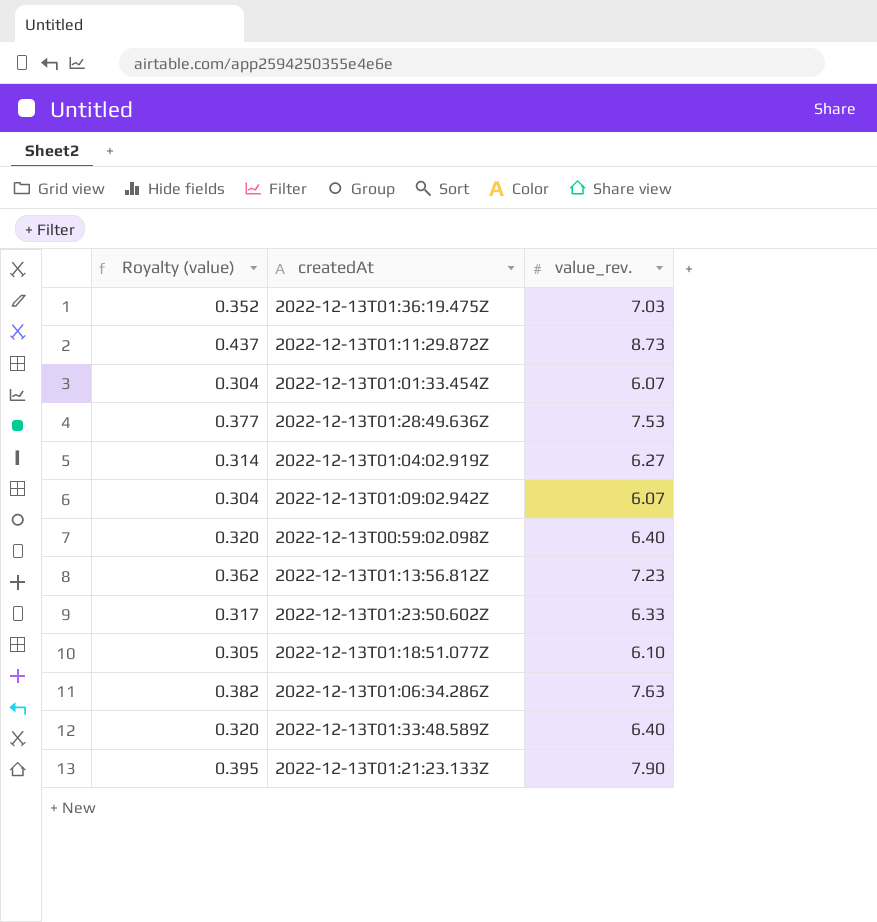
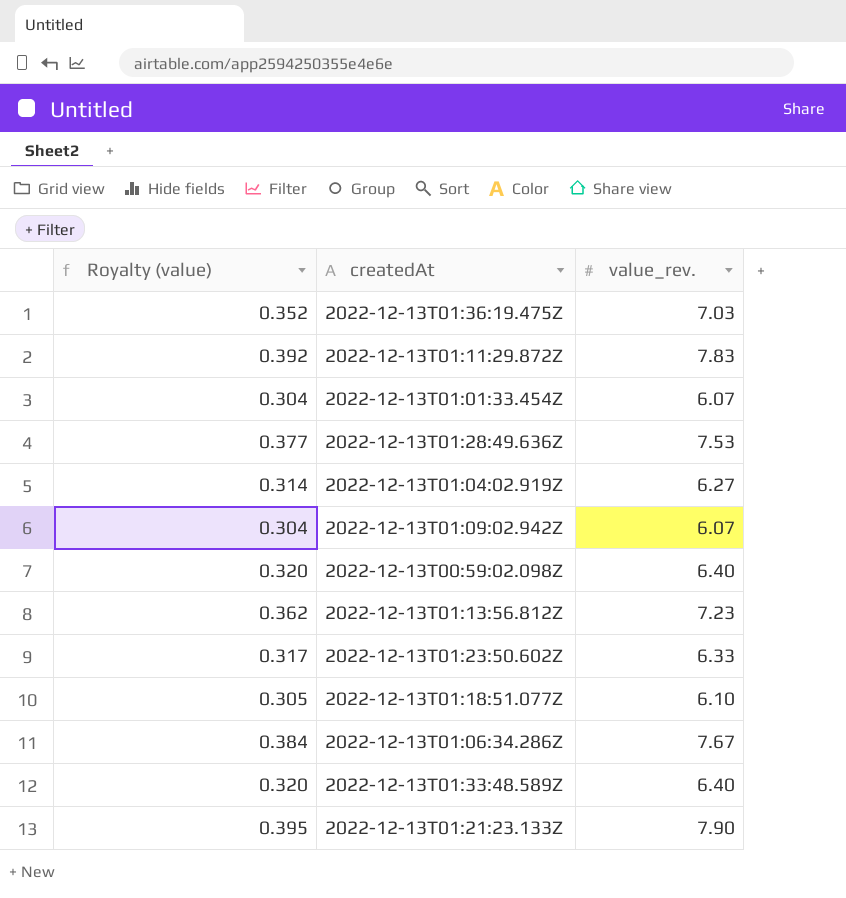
2022-12-13T01:11:29.872Z | Royalty (value): 0.437 -> 0.392
2022-12-13T01:11:29.872Z | value_rev.: 8.73 -> 7.83
2022-12-13T01:06:34.286Z | Royalty (value): 0.382 -> 0.384
2022-12-13T01:06:34.286Z | value_rev.: 7.63 -> 7.67

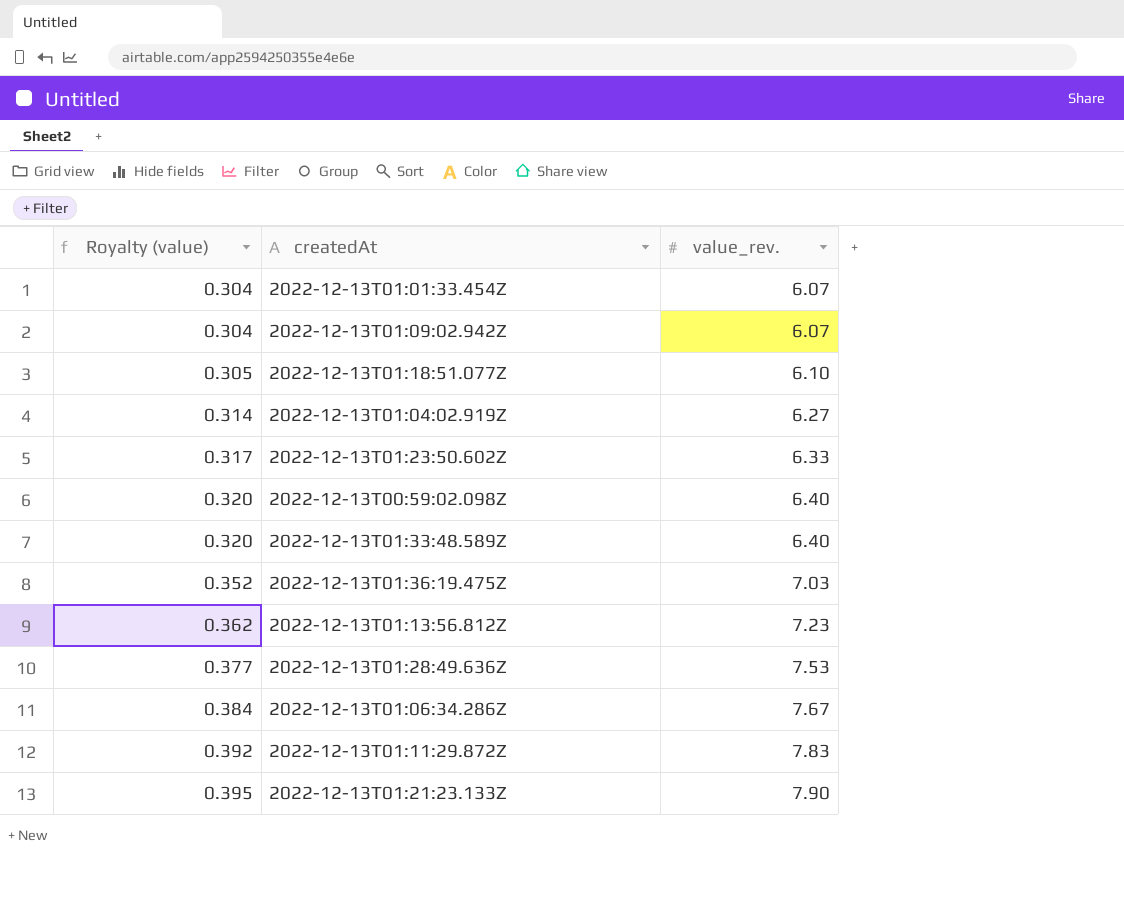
row order: none -> Royalty (value) ascending

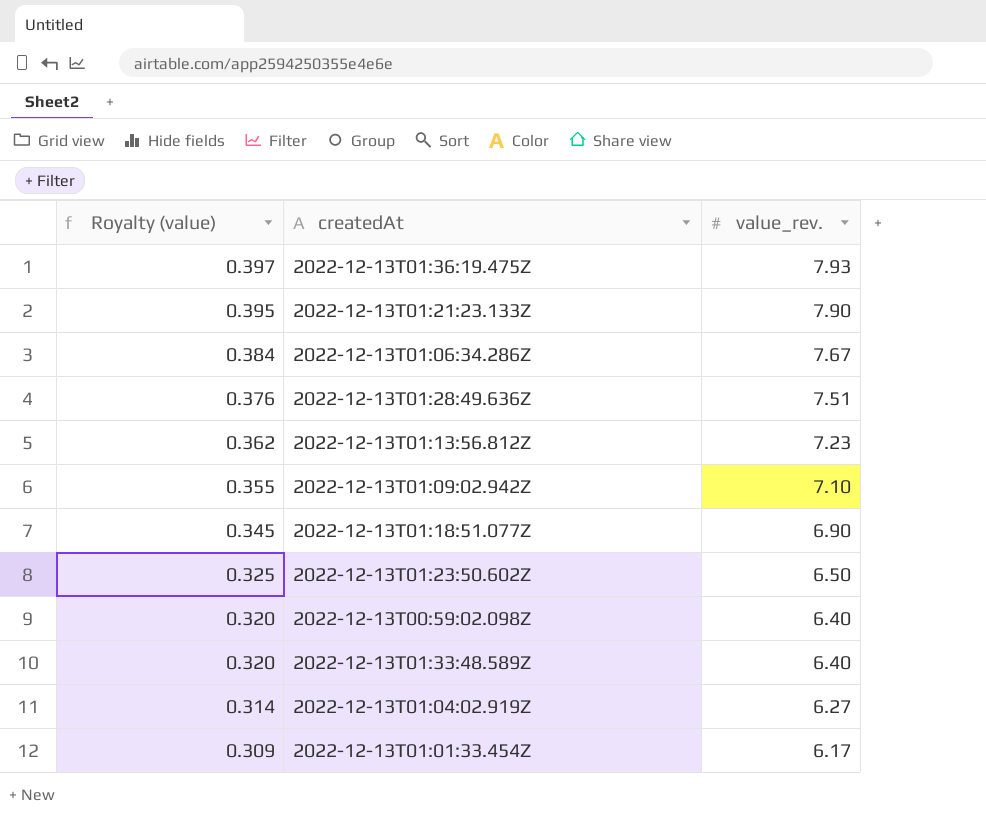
row order: Royalty (value) ascending -> Royalty (value) descending
row 2022-12-13T01:11:29.872Z: 0.392 | 7.83 -> none
2022-12-13T01:36:19.475Z | Royalty (value): 0.352 -> 0.397
2022-12-13T01:36:19.475Z | value_rev.: 7.03 -> 7.93
2022-12-13T01:28:49.636Z | Royalty (value): 0.377 -> 0.376
2022-12-13T01:28:49.636Z | value_rev.: 7.53 -> 7.51
2022-12-13T01:09:02.942Z | Royalty (value): 0.304 -> 0.355
2022-12-13T01:09:02.942Z | value_rev.: 6.07 -> 7.10
2022-12-13T01:18:51.077Z | Royalty (value): 0.305 -> 0.345
2022-12-13T01:18:51.077Z | value_rev.: 6.10 -> 6.90
2022-12-13T01:23:50.602Z | Royalty (value): 0.317 -> 0.325
2022-12-13T01:23:50.602Z | value_rev.: 6.33 -> 6.50
2022-12-13T01:01:33.454Z | Royalty (value): 0.304 -> 0.309
2022-12-13T01:01:33.454Z | value_rev.: 6.07 -> 6.17

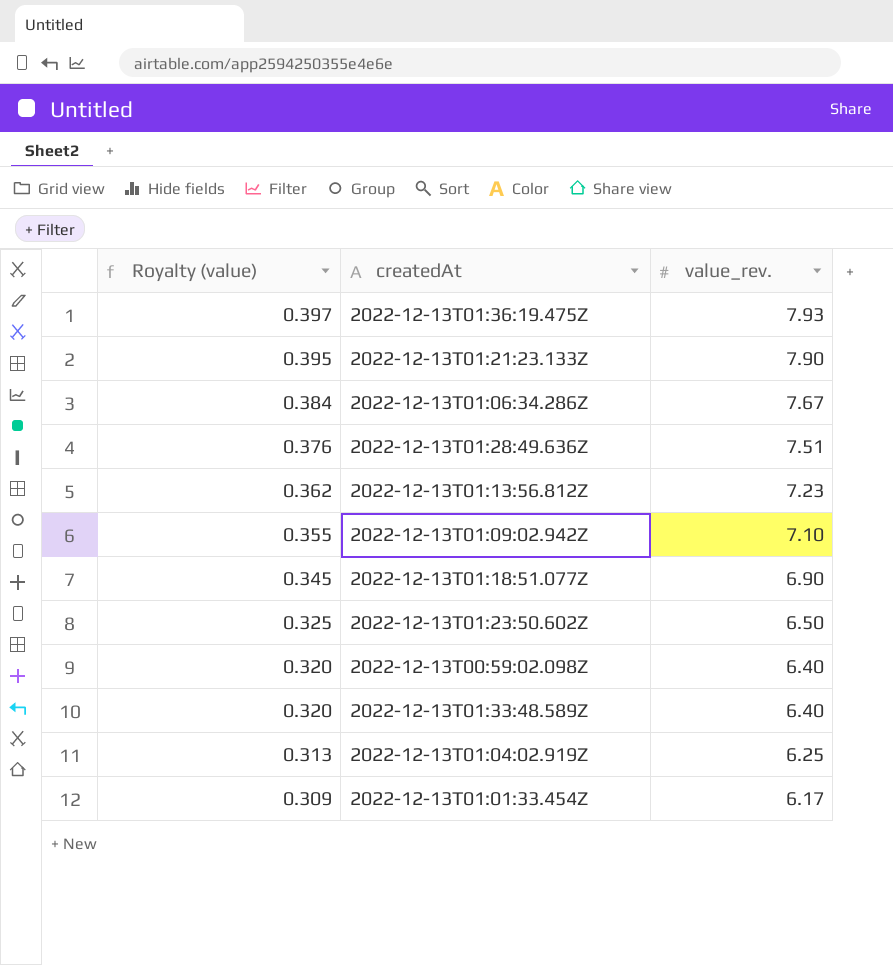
2022-12-13T01:04:02.919Z | Royalty (value): 0.314 -> 0.313
2022-12-13T01:04:02.919Z | value_rev.: 6.27 -> 6.25

